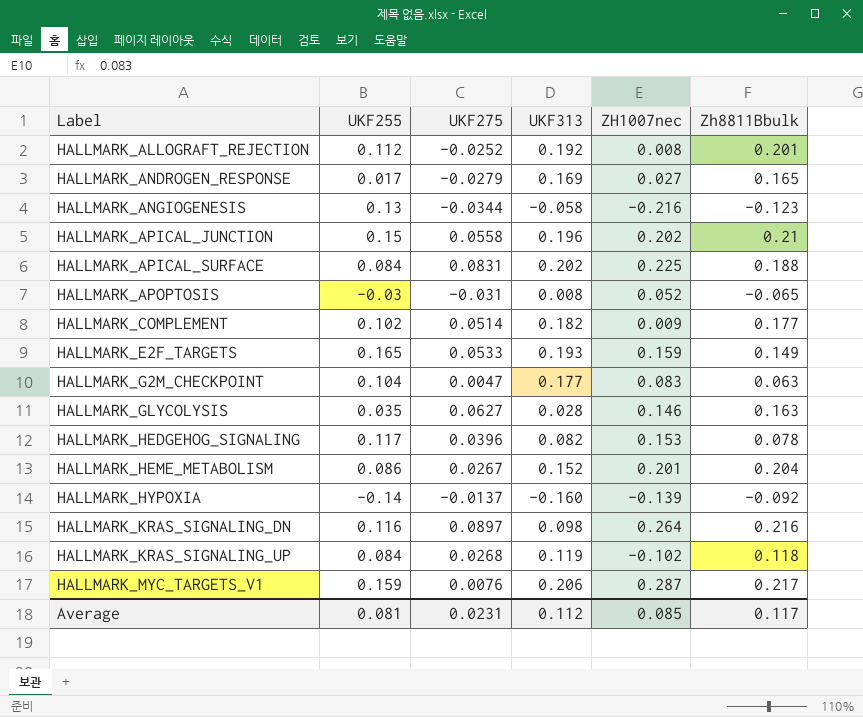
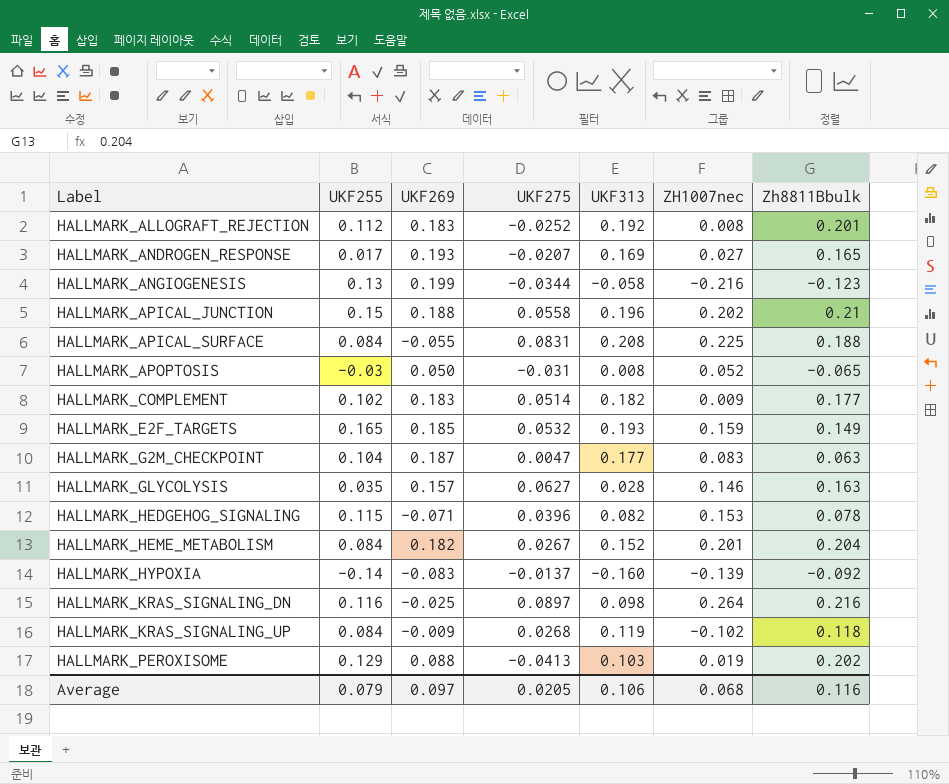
column UKF269 | position: none -> 3
row HALLMARK_MYC_TARGETS_V1: 0.159 | 0.0076 | 0.206 | 0.287 | 0.217 -> none
HALLMARK_ANDROGEN_RESPONSE | UKF275: -0.0279 -> -0.0207
HALLMARK_APICAL_SURFACE | UKF313: 0.202 -> 0.208
HALLMARK_E2F_TARGETS | UKF275: 0.0533 -> 0.0532
HALLMARK_HEDGEHOG_SIGNALING | UKF255: 0.117 -> 0.115
HALLMARK_HEME_METABOLISM | UKF255: 0.086 -> 0.084
row HALLMARK_PEROXISOME: none -> 0.129 | 0.088 | -0.0413 | 0.103 | 0.019 | 0.202
Average | UKF255: 0.081 -> 0.079
Average | UKF275: 0.0231 -> 0.0205
Average | UKF313: 0.112 -> 0.106
Average | ZH1007nec: 0.085 -> 0.068
Average | Zh8811Bbulk: 0.117 -> 0.116

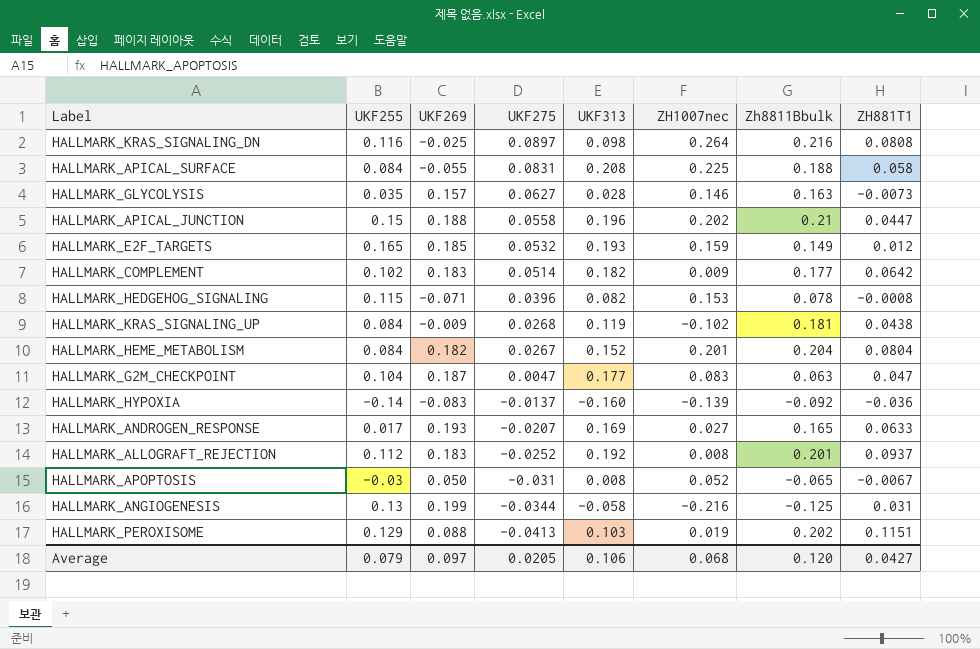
row order: Label ascending -> UKF275 descending
column ZH881T1 | position: none -> 8
HALLMARK_KRAS_SIGNALING_UP | Zh8811Bbulk: 0.118 -> 0.181
HALLMARK_ANGIOGENESIS | Zh8811Bbulk: -0.123 -> -0.125
Average | Zh8811Bbulk: 0.116 -> 0.120

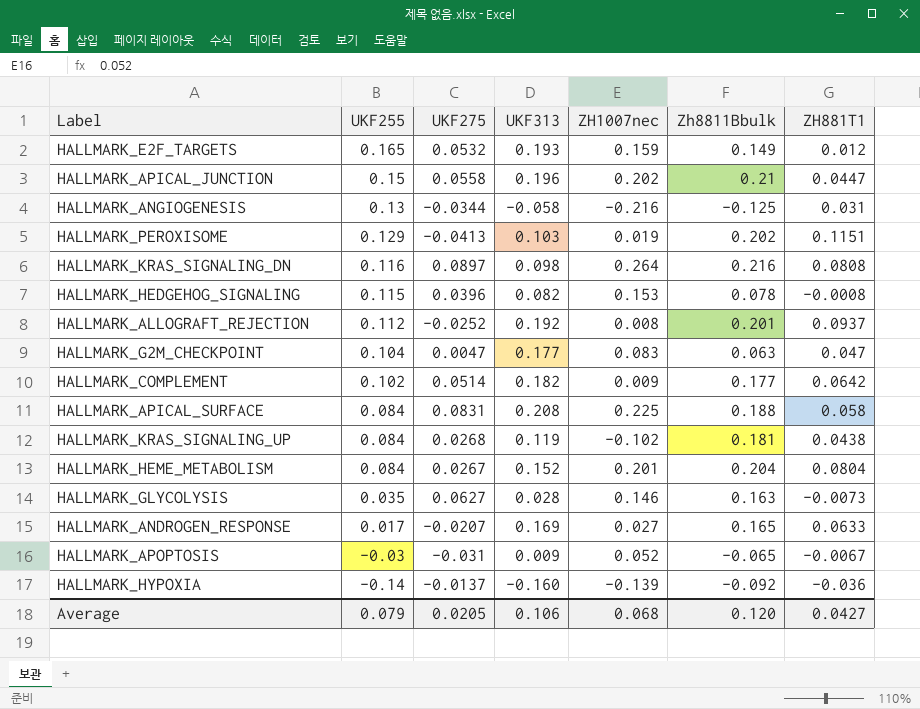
row order: UKF275 descending -> UKF255 descending
column UKF269 | position: 3 -> none
HALLMARK_APOPTOSIS | UKF313: 0.008 -> 0.009

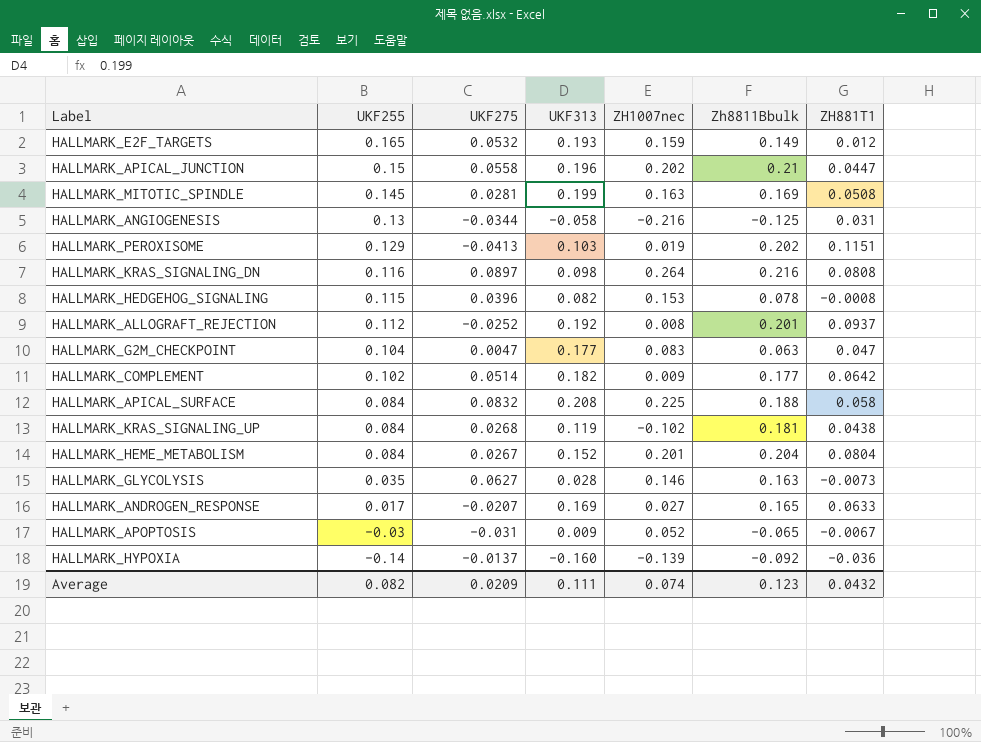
row HALLMARK_MITOTIC_SPINDLE: none -> 0.145 | 0.0281 | 0.199 | 0.163 | 0.169 | 0.0508
HALLMARK_APICAL_SURFACE | UKF275: 0.0831 -> 0.0832
Average | UKF255: 0.079 -> 0.082
Average | UKF275: 0.0205 -> 0.0209
Average | UKF313: 0.106 -> 0.111
Average | ZH1007nec: 0.068 -> 0.074
Average | Zh8811Bbulk: 0.120 -> 0.123
Average | ZH881T1: 0.0427 -> 0.0432

